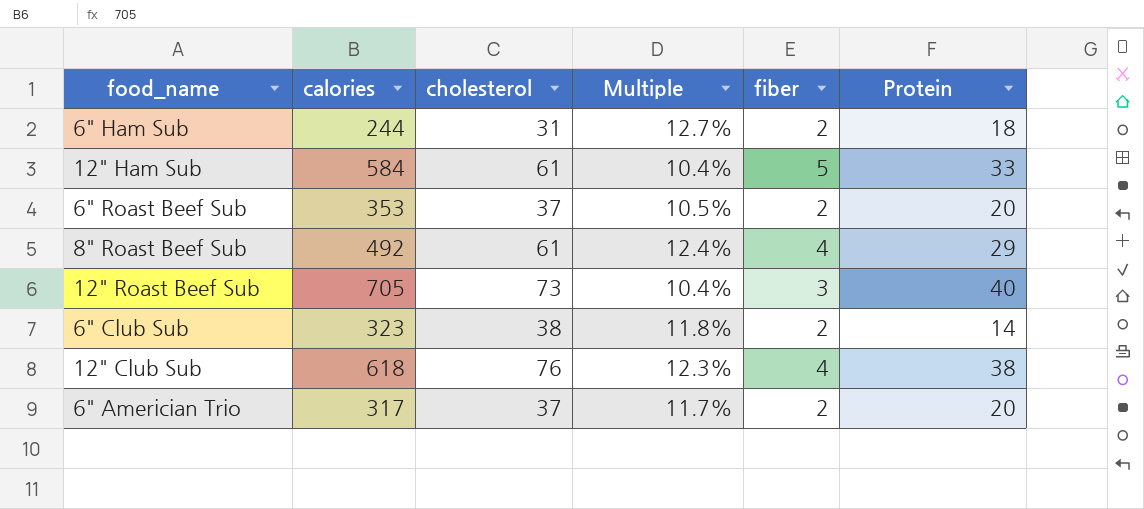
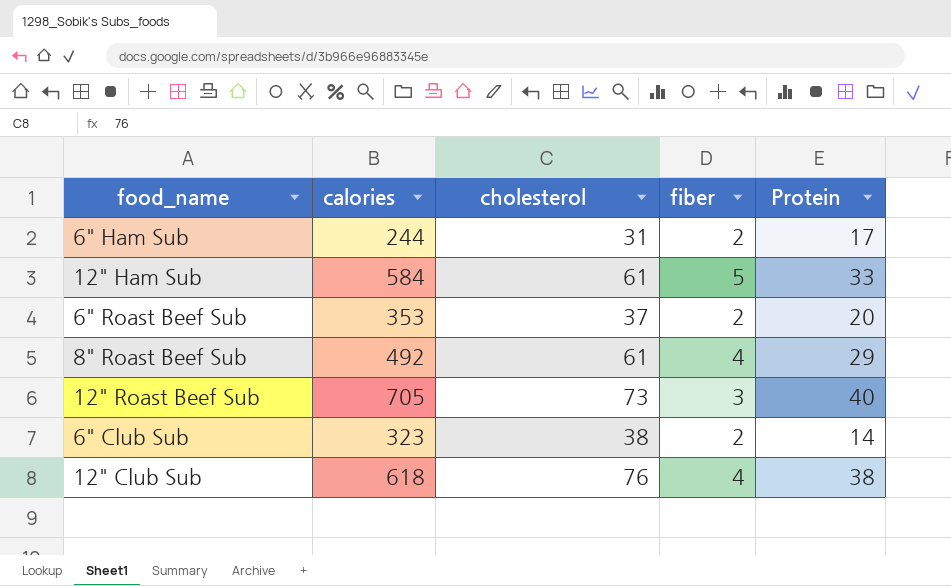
column Multiple | formula: [cholesterol] / [calories] -> none
row 6" Americian Trio: 317 | 37 | 11.7% | 2 | 20 -> none
6" Ham Sub | Protein: 18 -> 17

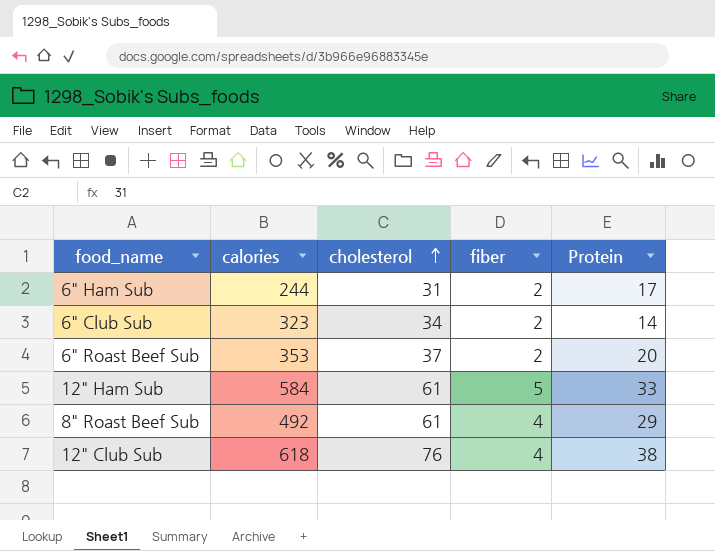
row order: none -> cholesterol ascending
row 12" Roast Beef Sub: 705 | 73 | 3 | 40 -> none
6" Club Sub | cholesterol: 38 -> 34

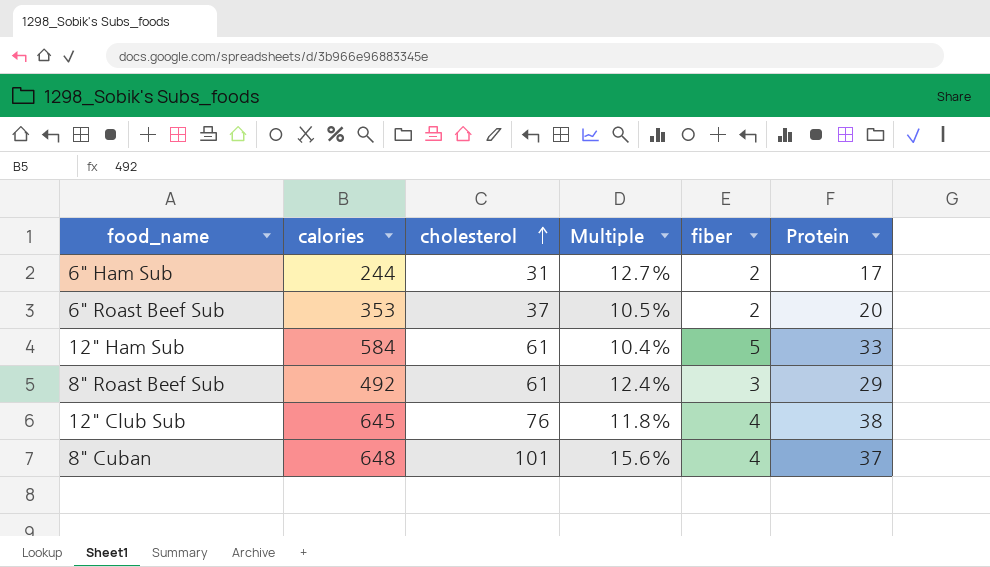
column Multiple | formula: none -> [cholesterol] / [calories]
row 6" Club Sub: 323 | 34 | 2 | 14 -> none
8" Roast Beef Sub | fiber: 4 -> 3
12" Club Sub | calories: 618 -> 645
row 8" Cuban: none -> 648 | 101 | 15.6% | 4 | 37

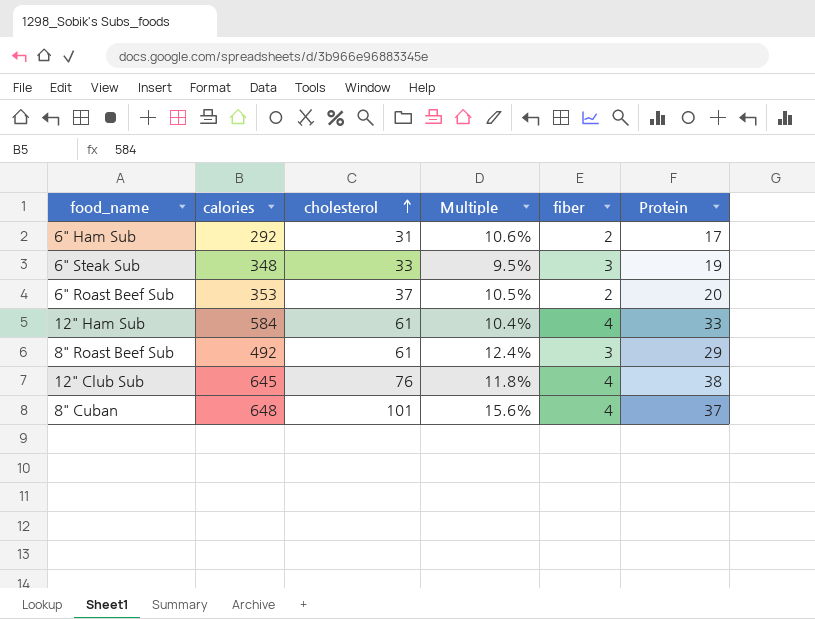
6" Ham Sub | calories: 244 -> 292
6" Ham Sub | Multiple: 12.7% -> 10.6%
row 6" Steak Sub: none -> 348 | 33 | 9.5% | 3 | 19
12" Ham Sub | fiber: 5 -> 4

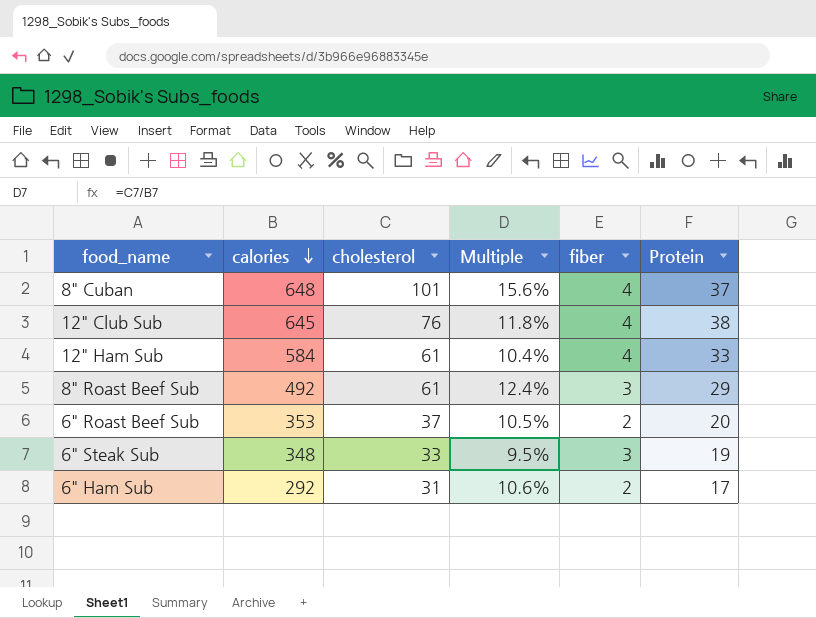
row order: cholesterol ascending -> calories descending

